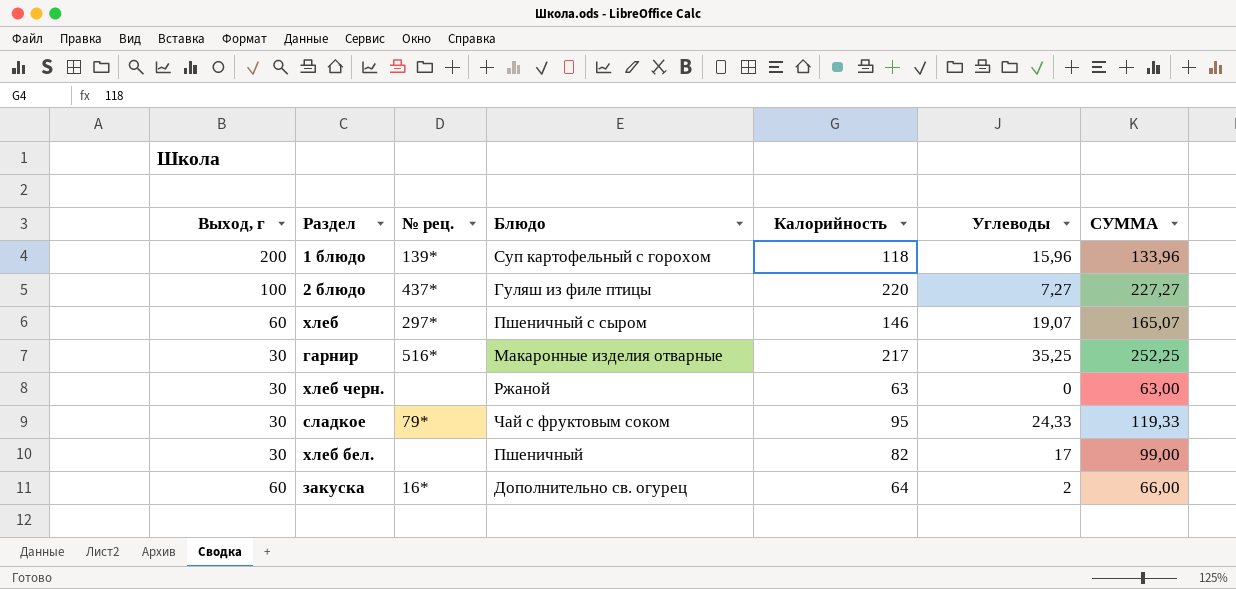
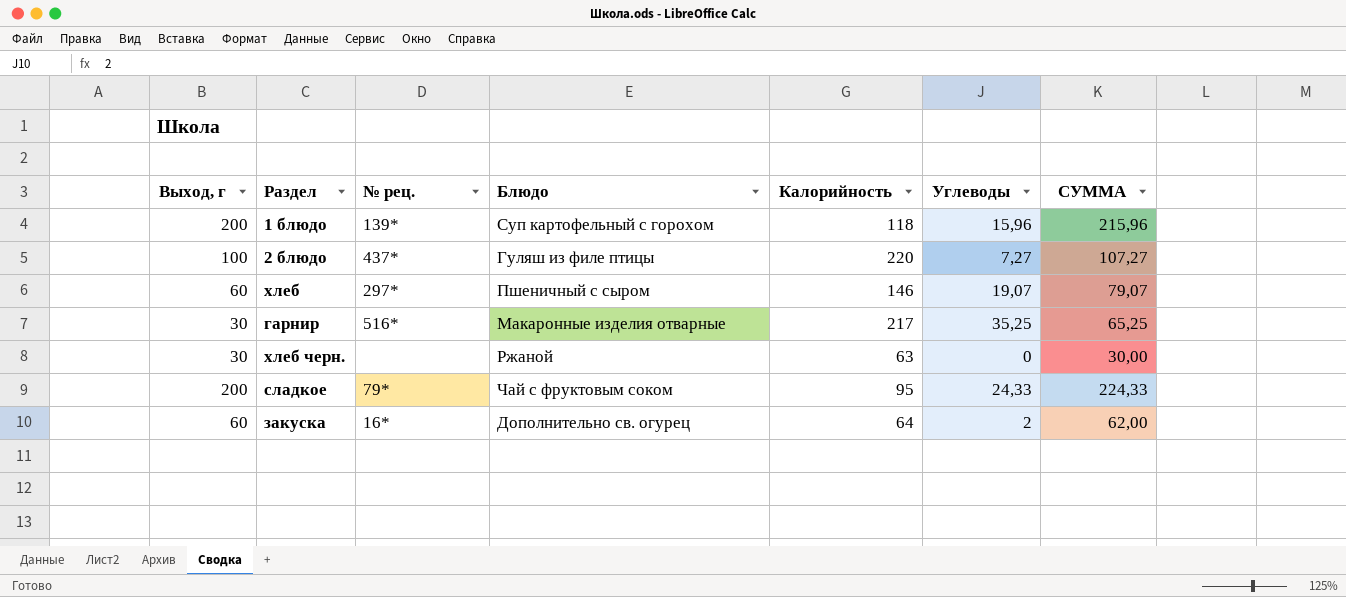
column СУММА | formula: [Калорийность] + [Углеводы] -> [Выход, г] + [Углеводы]
row хлеб бел.: 30 | none | Пшеничный | 82 | 17 | 99,00 -> none
сладкое | Выход, г: 30 -> 200

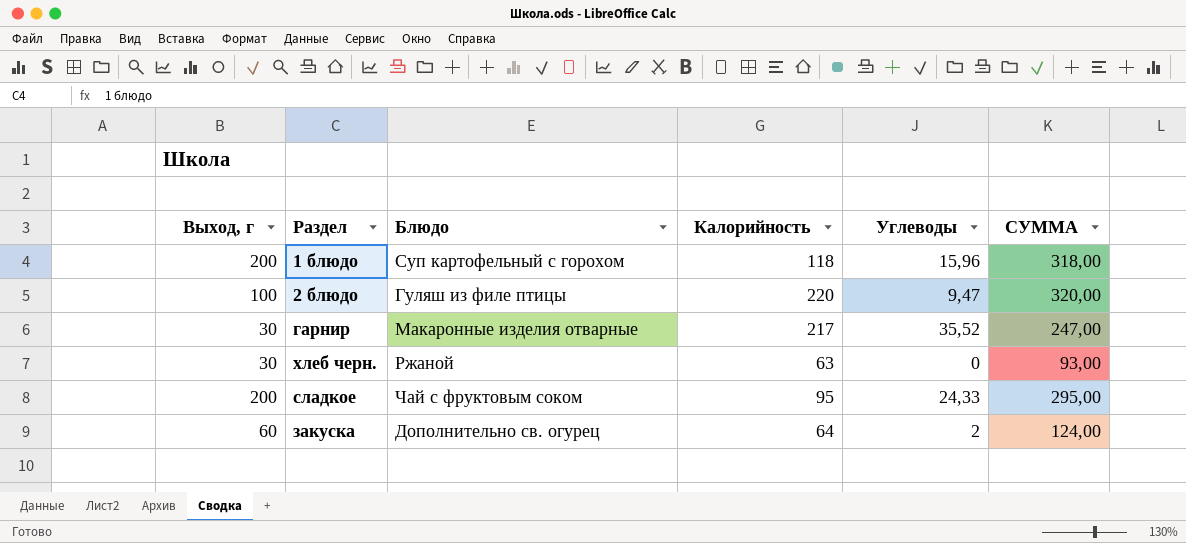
column № рец. | position: 3 -> none
column СУММА | formula: [Выход, г] + [Углеводы] -> [Выход, г] + [Калорийность]
row хлеб: 60 | 297* | Пшеничный с сыром | 146 | 19,07 | 79,07 -> none
2 блюдо | Углеводы: 7,27 -> 9,47
гарнир | Углеводы: 35,25 -> 35,52

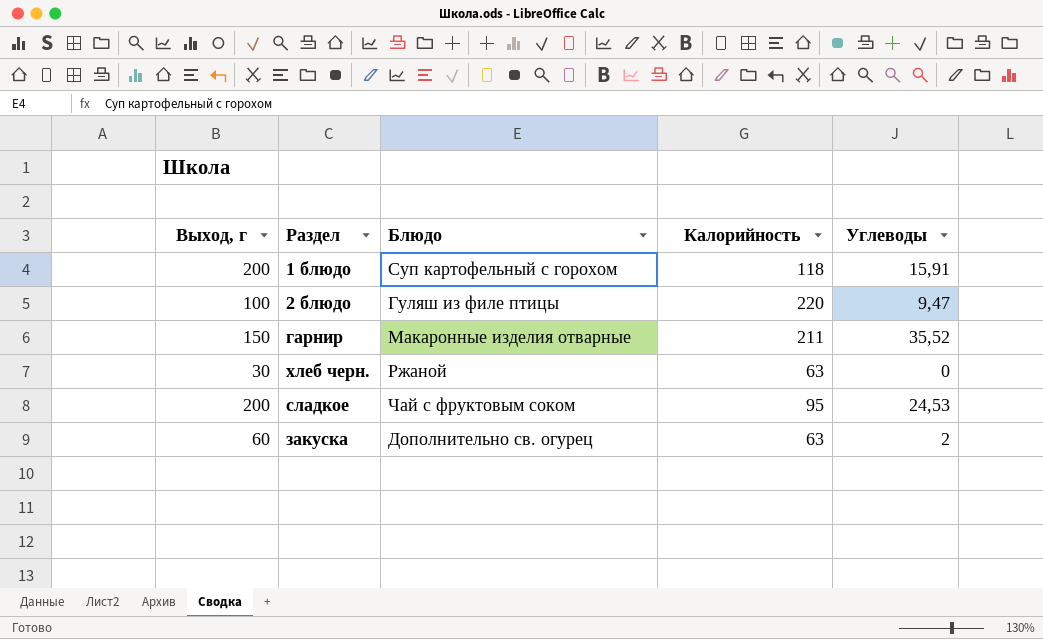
column СУММА | formula: [Выход, г] + [Калорийность] -> none
1 блюдо | Углеводы: 15,96 -> 15,91
гарнир | Выход, г: 30 -> 150
гарнир | Калорийность: 217 -> 211
сладкое | Углеводы: 24,33 -> 24,53
закуска | Калорийность: 64 -> 63

